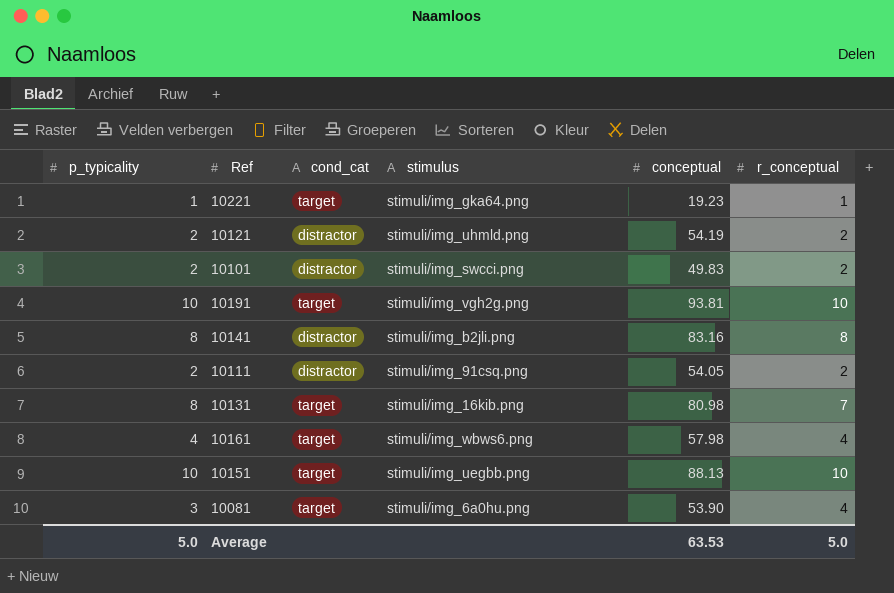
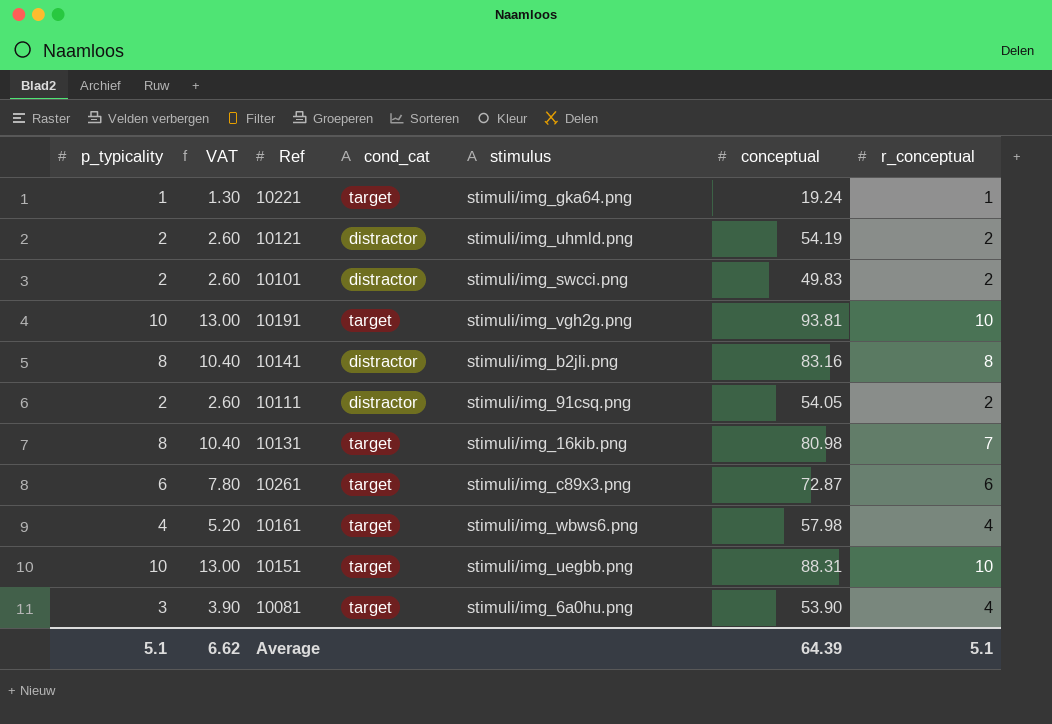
column VAT | formula: none -> [p_typicality] * 1.3
10221 | conceptual: 19.23 -> 19.24
row 10261: none -> 6 | 7.80 | target | stimuli/img_c89x3.png | 72.87 | 6
10151 | conceptual: 88.13 -> 88.31
Average | p_typicality: 5.0 -> 5.1
Average | conceptual: 63.53 -> 64.39
Average | r_conceptual: 5.0 -> 5.1

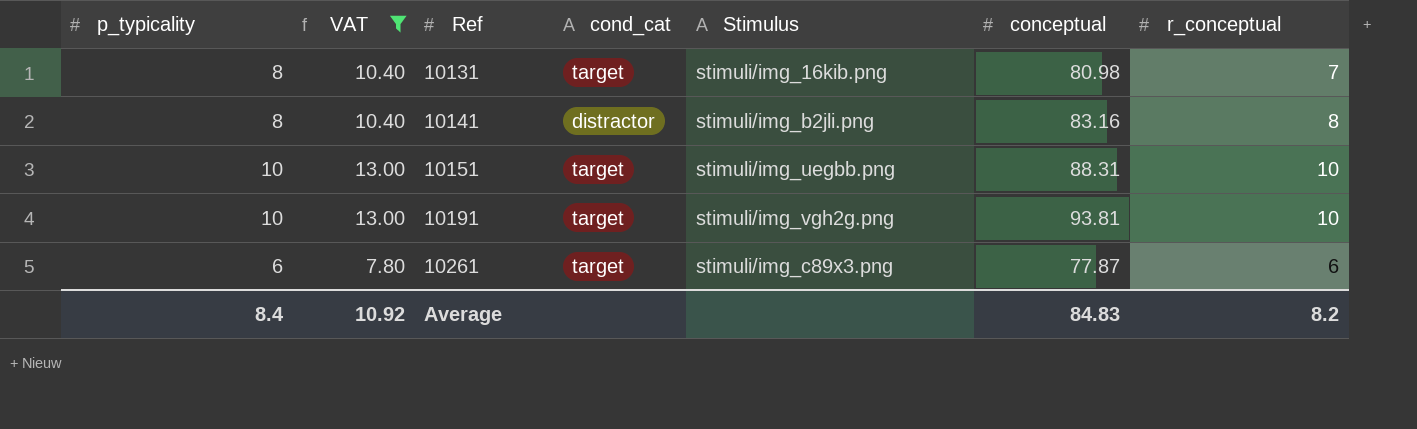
filter: none -> VAT >= 7.80
row order: none -> Ref ascending
column name: stimulus -> Stimulus
10261 | conceptual: 72.87 -> 77.87
Average | p_typicality: 5.1 -> 8.4
Average | VAT: 6.62 -> 10.92
Average | conceptual: 64.39 -> 84.83
Average | r_conceptual: 5.1 -> 8.2

